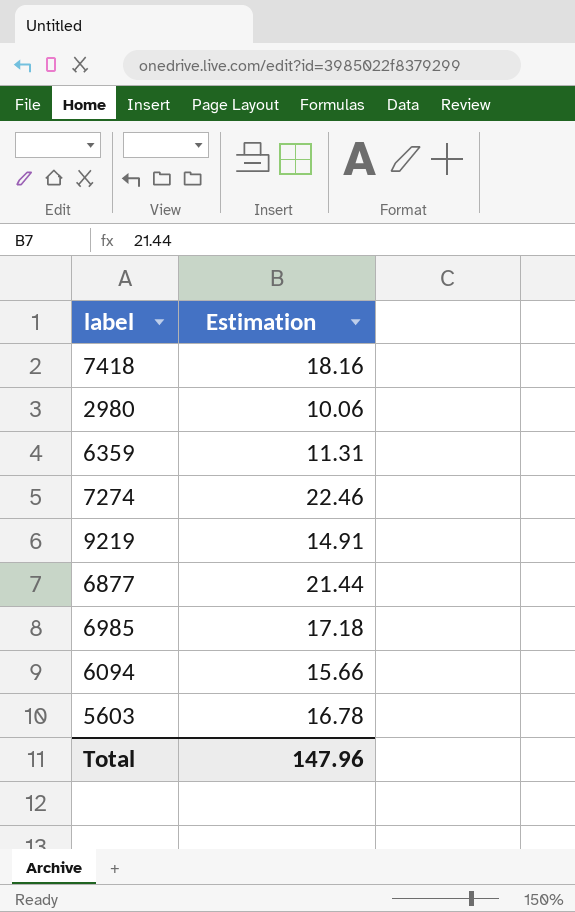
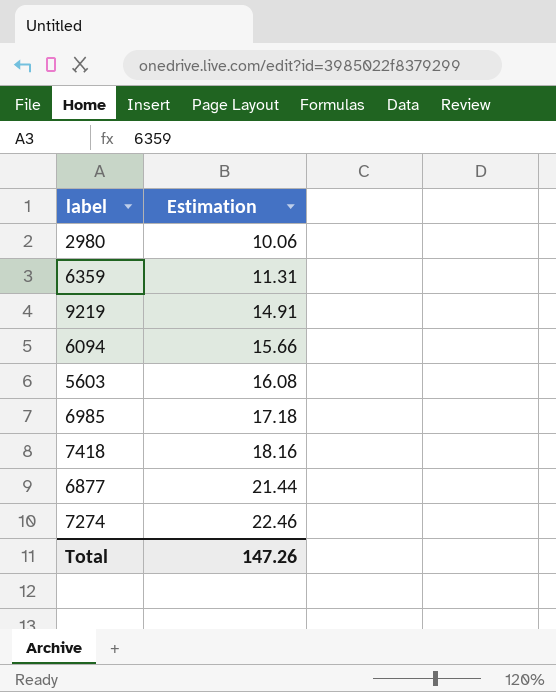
row order: none -> Estimation ascending
5603 | Estimation: 16.78 -> 16.08
Total | Estimation: 147.96 -> 147.26

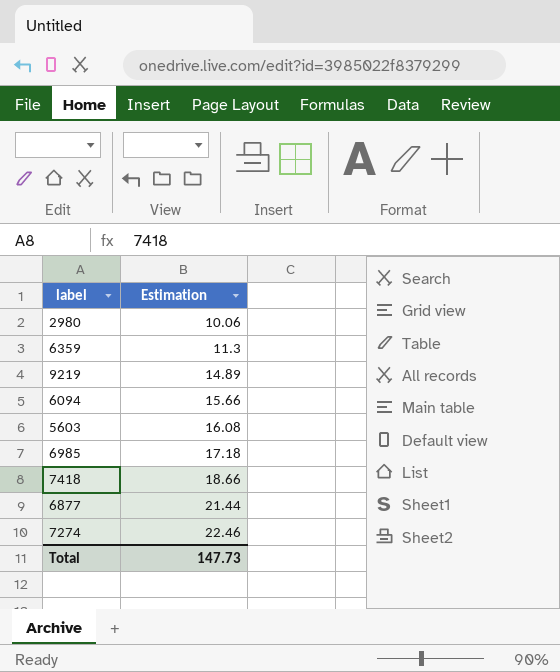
6359 | Estimation: 11.31 -> 11.3
9219 | Estimation: 14.91 -> 14.89
7418 | Estimation: 18.16 -> 18.66
Total | Estimation: 147.26 -> 147.73

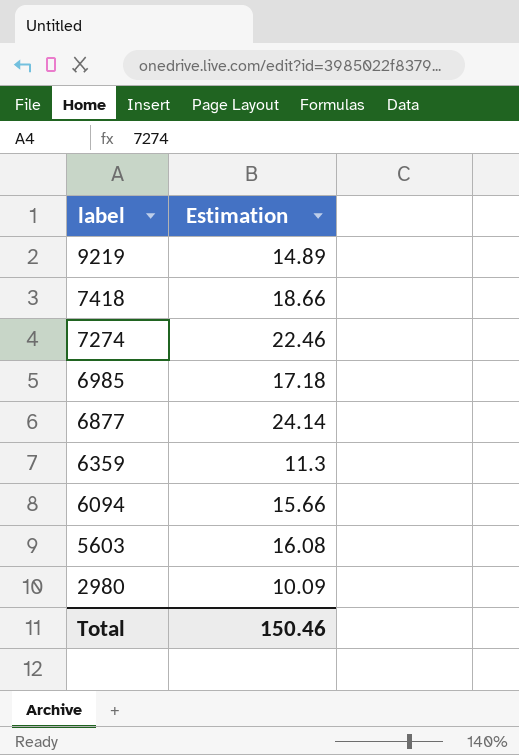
row order: Estimation ascending -> label descending
6877 | Estimation: 21.44 -> 24.14
2980 | Estimation: 10.06 -> 10.09
Total | Estimation: 147.73 -> 150.46

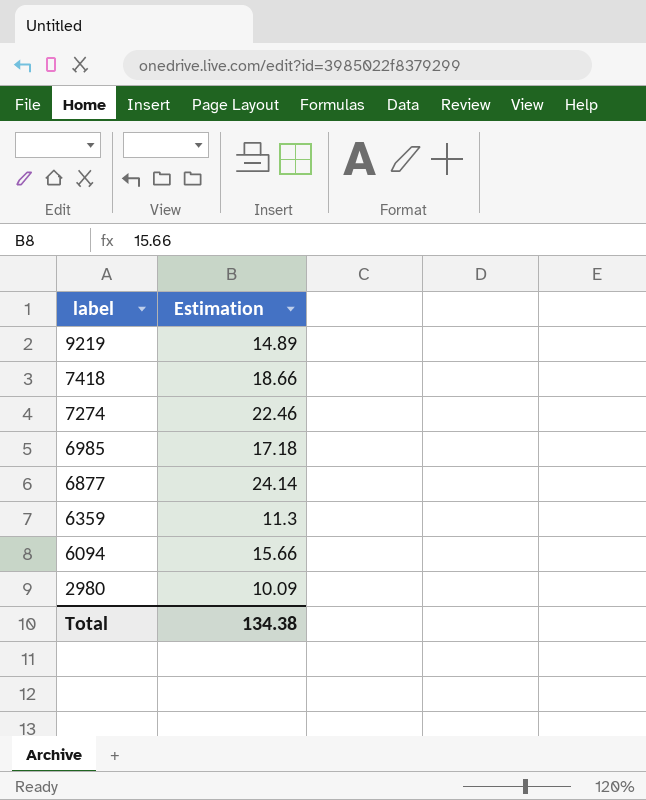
row 5603: 16.08 -> none
Total | Estimation: 150.46 -> 134.38

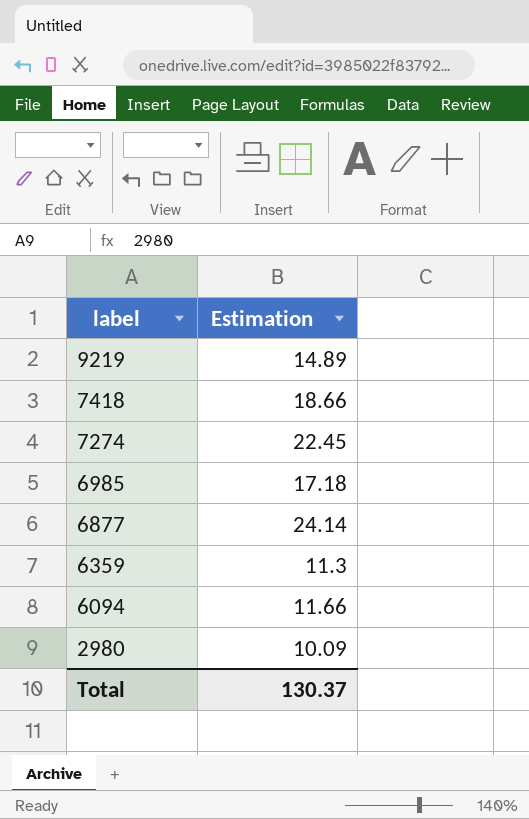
7274 | Estimation: 22.46 -> 22.45
6094 | Estimation: 15.66 -> 11.66
Total | Estimation: 134.38 -> 130.37

